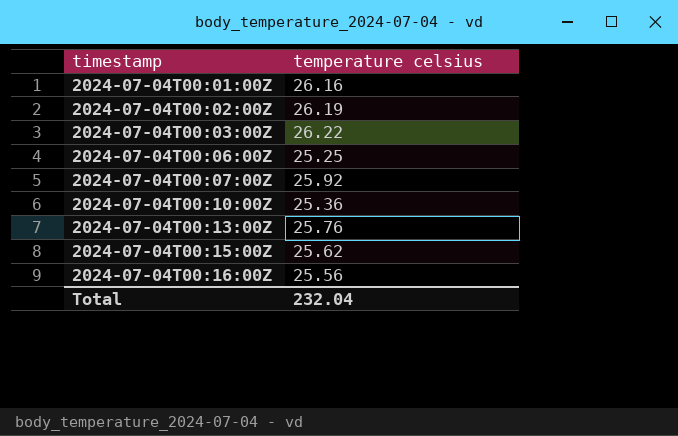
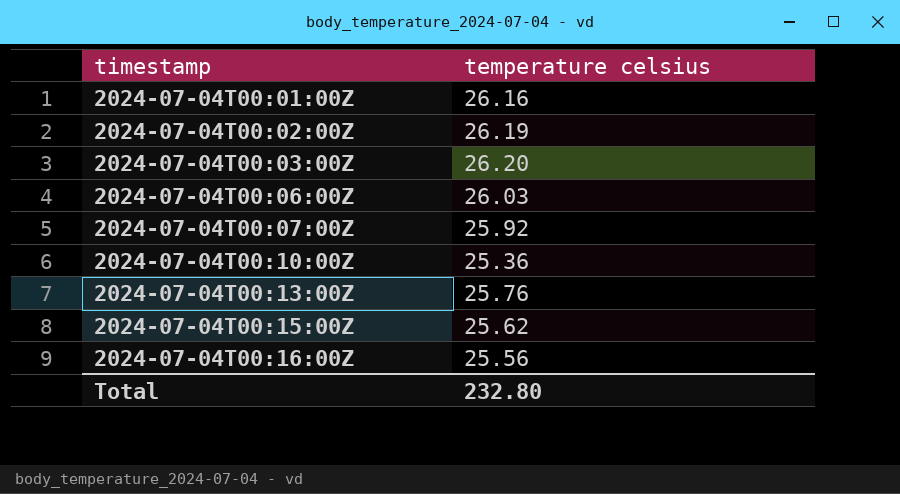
2024-07-04T00:03:00Z | temperature celsius: 26.22 -> 26.20
2024-07-04T00:06:00Z | temperature celsius: 25.25 -> 26.03
Total | temperature celsius: 232.04 -> 232.80

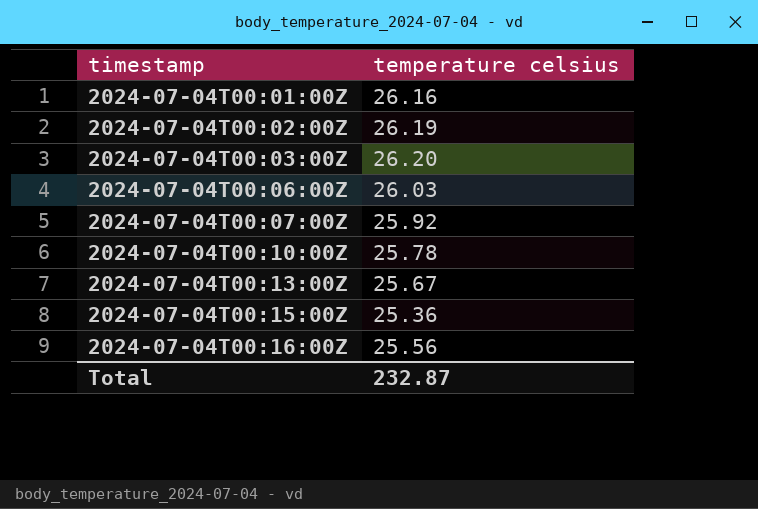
2024-07-04T00:10:00Z | temperature celsius: 25.36 -> 25.78
2024-07-04T00:13:00Z | temperature celsius: 25.76 -> 25.67
2024-07-04T00:15:00Z | temperature celsius: 25.62 -> 25.36
Total | temperature celsius: 232.80 -> 232.87

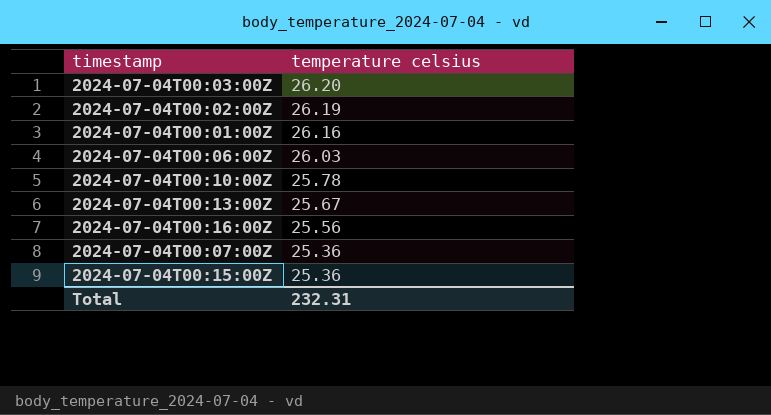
row order: timestamp ascending -> temperature celsius descending
2024-07-04T00:07:00Z | temperature celsius: 25.92 -> 25.36
Total | temperature celsius: 232.87 -> 232.31

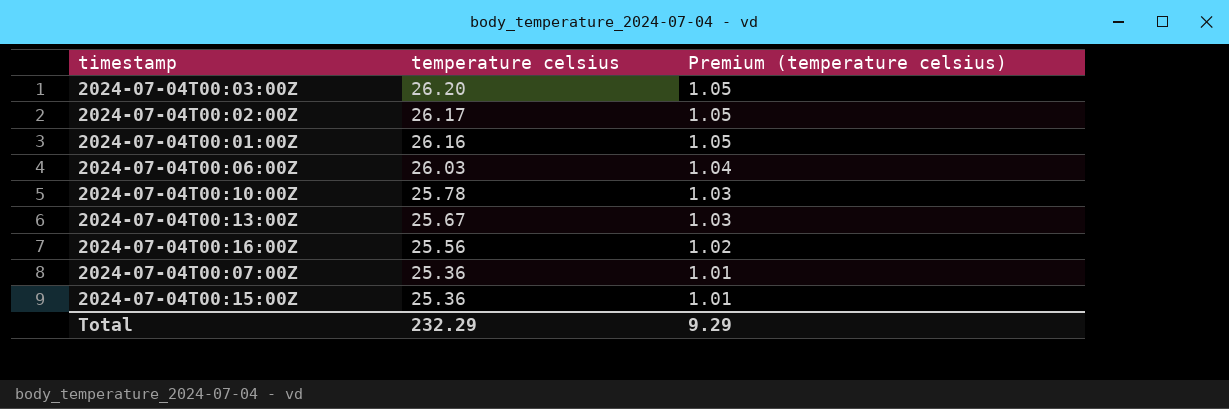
column Premium (temperature celsius) | formula: none -> [temperature celsius] * 0.04
2024-07-04T00:02:00Z | temperature celsius: 26.19 -> 26.17
Total | temperature celsius: 232.31 -> 232.29

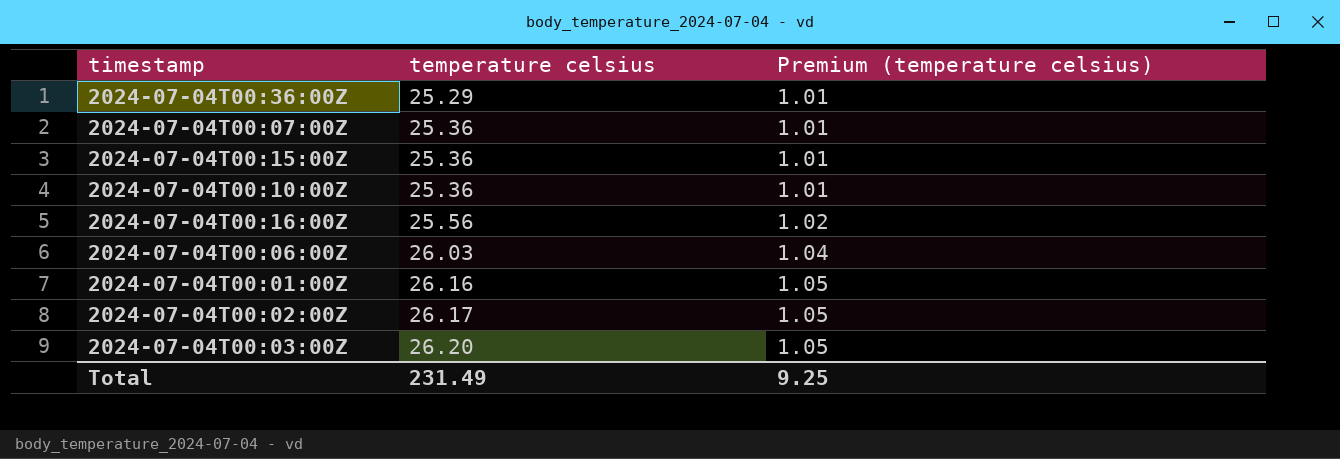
row order: temperature celsius descending -> temperature celsius ascending
row 2024-07-04T00:13:00Z: 25.67 | 1.03 -> none
row 2024-07-04T00:36:00Z: none -> 25.29 | 1.01
2024-07-04T00:10:00Z | temperature celsius: 25.78 -> 25.36
2024-07-04T00:10:00Z | Premium (temperature celsius): 1.03 -> 1.01
Total | temperature celsius: 232.29 -> 231.49
Total | Premium (temperature celsius): 9.29 -> 9.25

